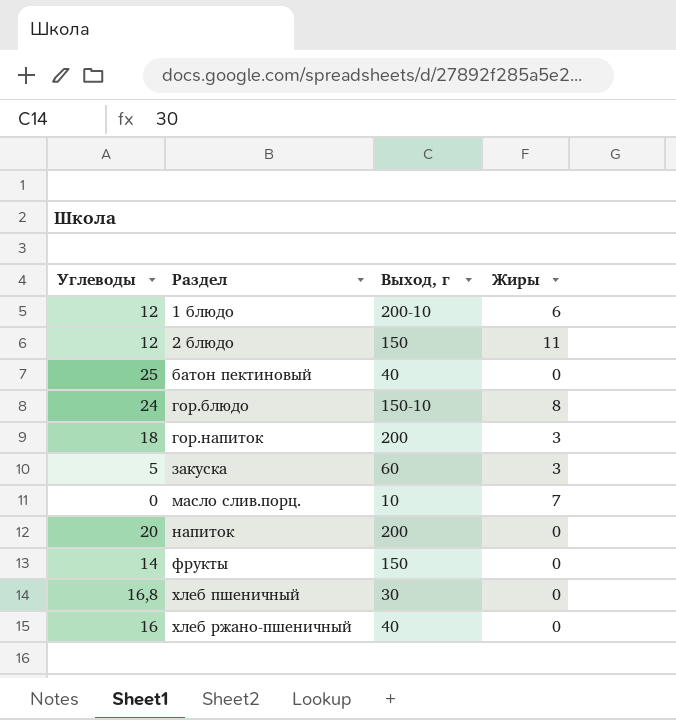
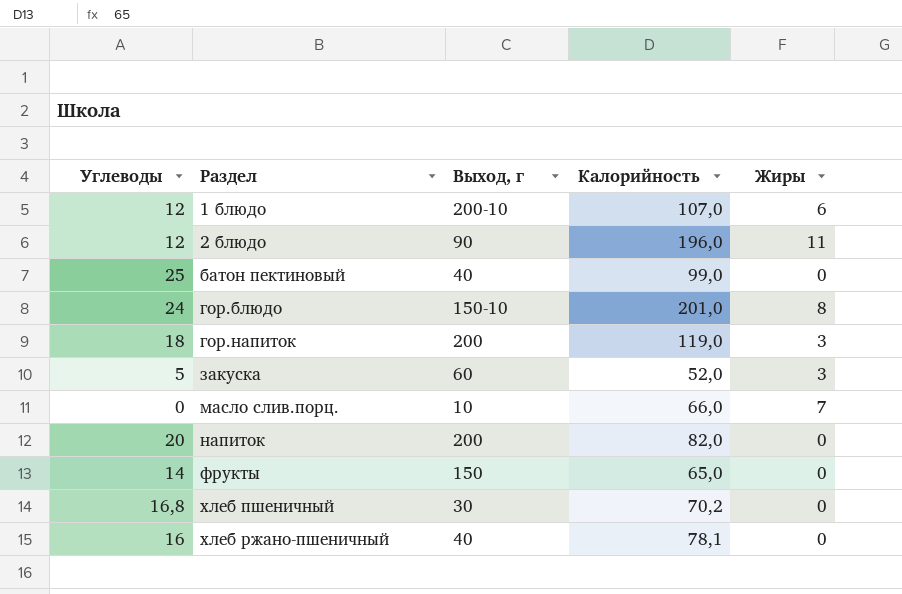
column Калорийность | position: none -> 4
2 блюдо | Выход, г: 150 -> 90

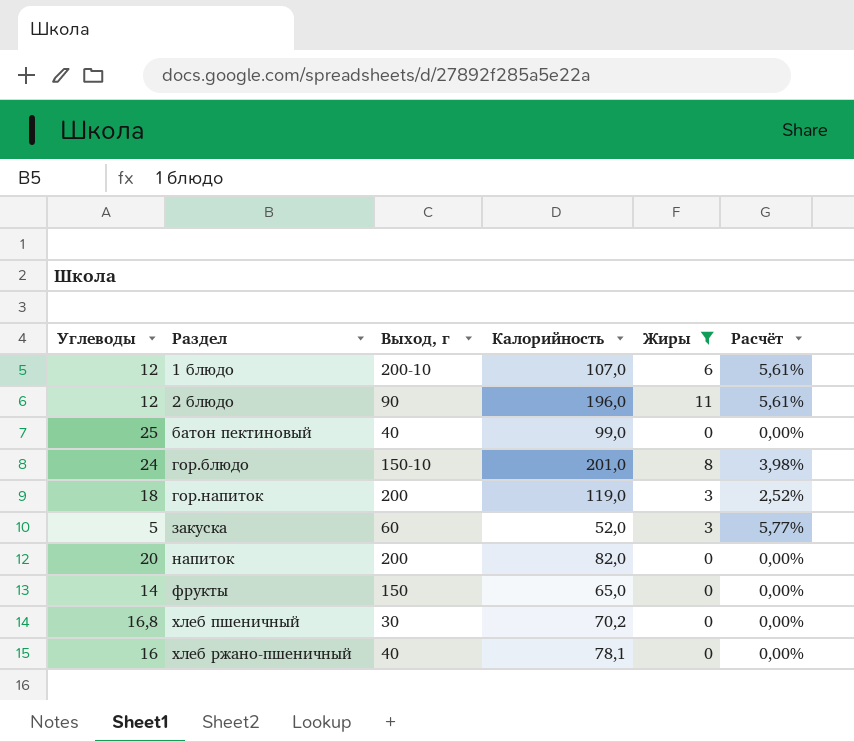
filter: none -> Жиры != 7
column Расчёт | formula: none -> [Жиры] / [Калорийность]

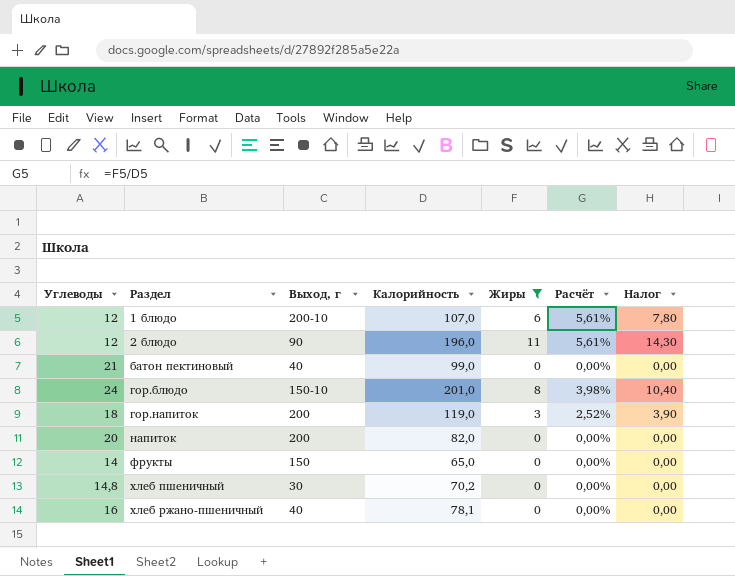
column Налог | formula: none -> [Жиры] * 1,3
row закуска: 5 | 60 | 52,0 | 3 | 5,77% -> none
батон пектиновый | Углеводы: 25 -> 21
хлеб пшеничный | Углеводы: 16,8 -> 14,8

